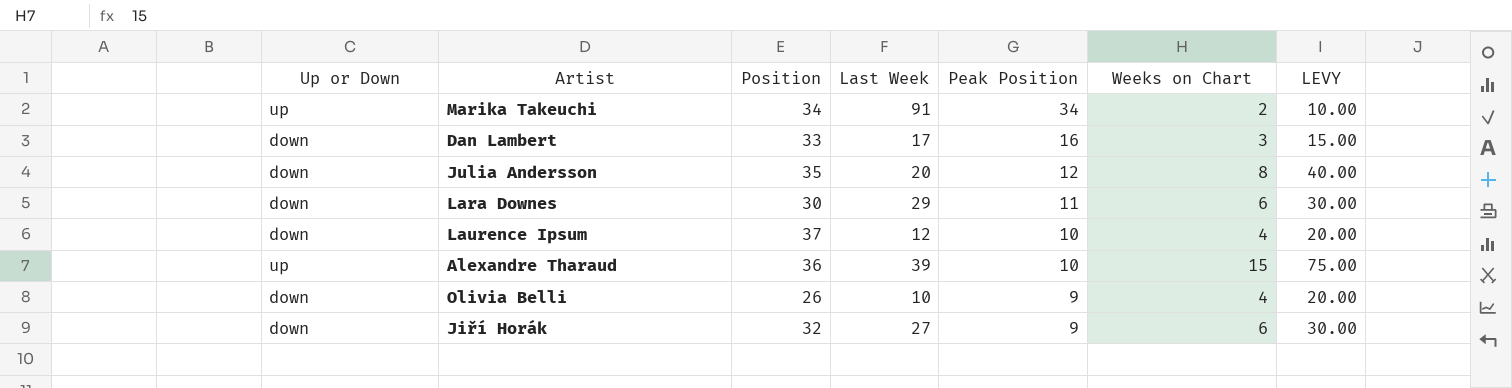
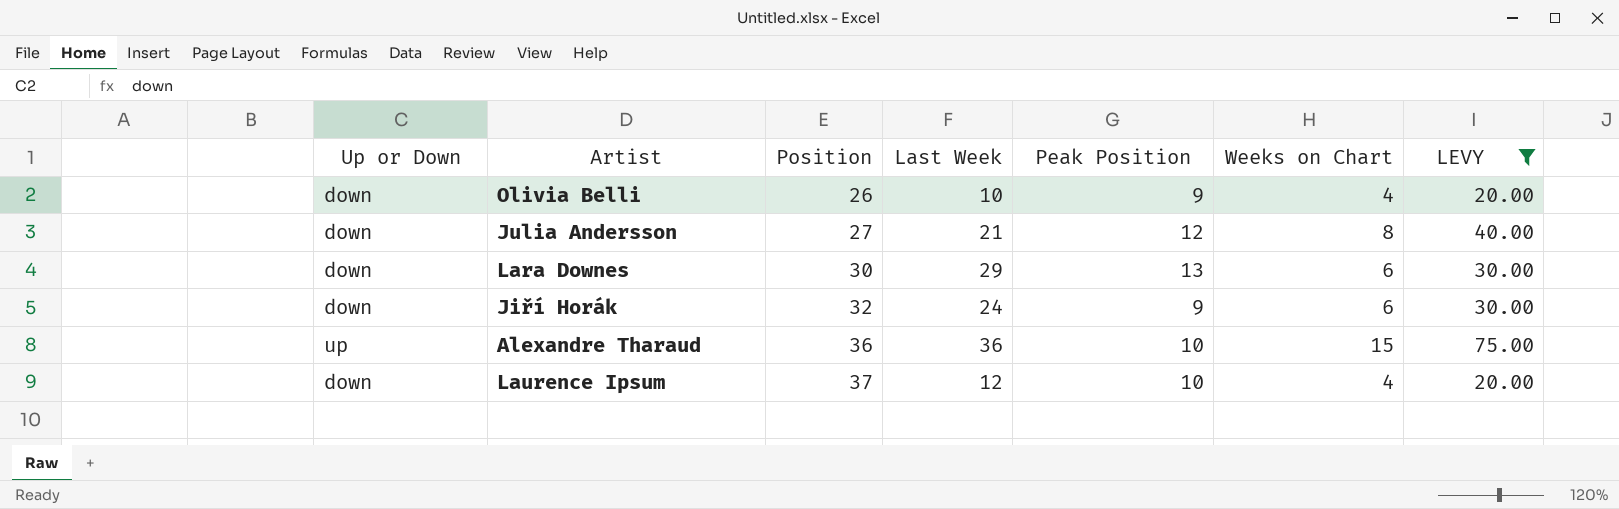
filter: none -> LEVY >= 20.00
row order: Peak Position descending -> Position ascending
Julia Andersson | Position: 35 -> 27
Julia Andersson | Last Week: 20 -> 21
Lara Downes | Peak Position: 11 -> 13
Jiří Horák | Last Week: 27 -> 24
Alexandre Tharaud | Last Week: 39 -> 36

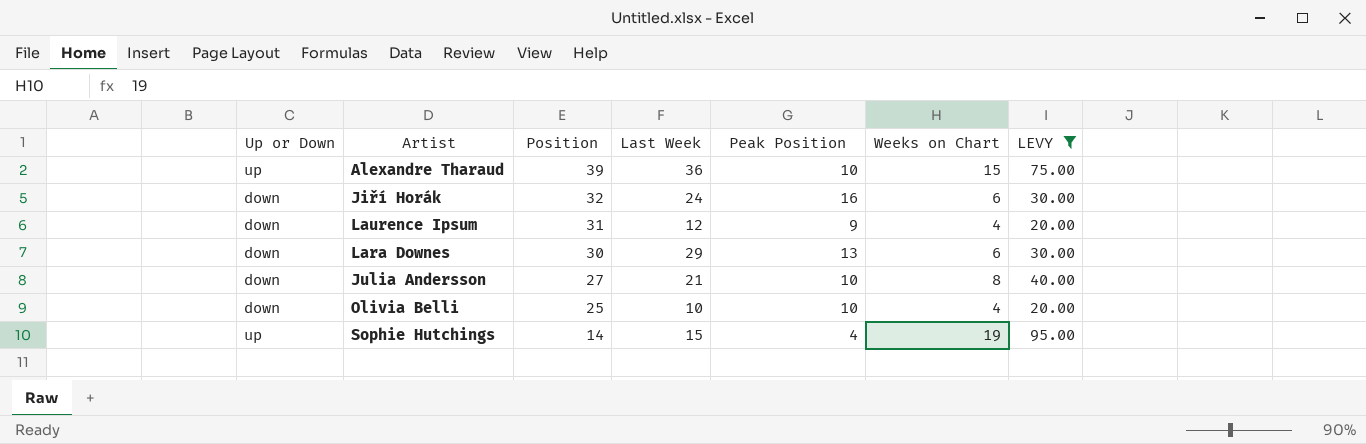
row order: Position ascending -> Position descending
Alexandre Tharaud | Position: 36 -> 39
Jiří Horák | Peak Position: 9 -> 16
Laurence Ipsum | Position: 37 -> 31
Laurence Ipsum | Peak Position: 10 -> 9
Julia Andersson | Peak Position: 12 -> 10
Olivia Belli | Position: 26 -> 25
Olivia Belli | Peak Position: 9 -> 10
row Sophie Hutchings: none -> up | 14 | 15 | 4 | 19 | 95.00

